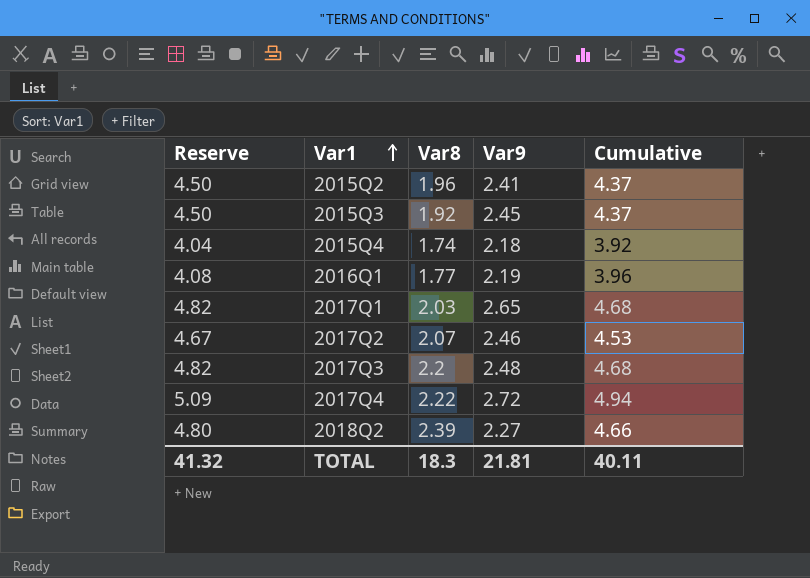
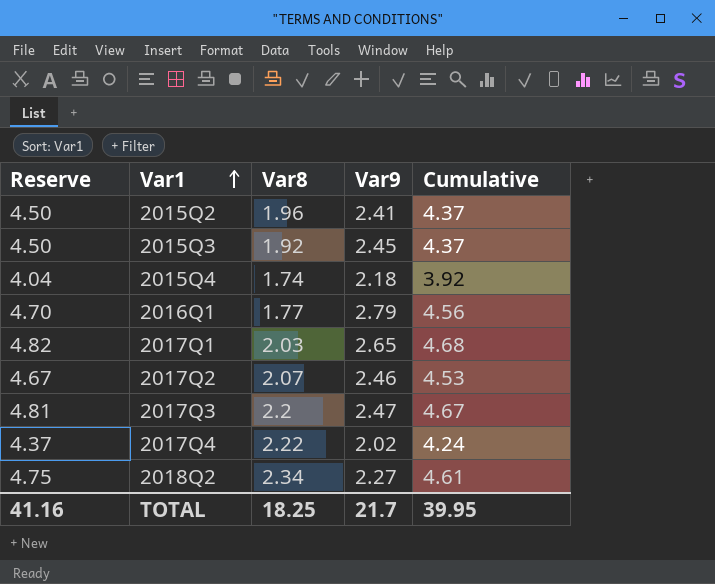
2016Q1 | Reserve: 4.08 -> 4.70
2016Q1 | Var9: 2.19 -> 2.79
2016Q1 | Cumulative: 3.96 -> 4.56
2017Q3 | Reserve: 4.82 -> 4.81
2017Q3 | Var9: 2.48 -> 2.47
2017Q3 | Cumulative: 4.68 -> 4.67
2017Q4 | Reserve: 5.09 -> 4.37
2017Q4 | Var9: 2.72 -> 2.02
2017Q4 | Cumulative: 4.94 -> 4.24
2018Q2 | Reserve: 4.80 -> 4.75
2018Q2 | Var8: 2.39 -> 2.34
2018Q2 | Cumulative: 4.66 -> 4.61
TOTAL | Reserve: 41.32 -> 41.16
TOTAL | Var8: 18.3 -> 18.25
TOTAL | Var9: 21.81 -> 21.7
TOTAL | Cumulative: 40.11 -> 39.95

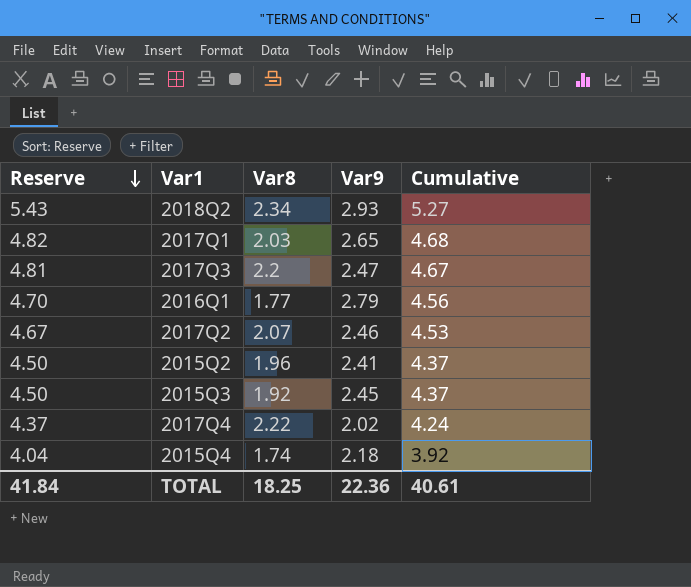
row order: Var1 ascending -> Reserve descending
2018Q2 | Reserve: 4.75 -> 5.43
2018Q2 | Var9: 2.27 -> 2.93
2018Q2 | Cumulative: 4.61 -> 5.27
TOTAL | Reserve: 41.16 -> 41.84
TOTAL | Var9: 21.7 -> 22.36
TOTAL | Cumulative: 39.95 -> 40.61

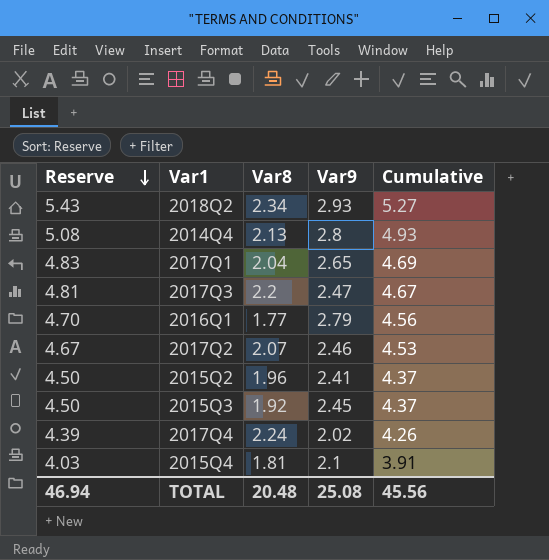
row 2014Q4: none -> 5.08 | 2.13 | 2.8 | 4.93
2017Q1 | Reserve: 4.82 -> 4.83
2017Q1 | Var8: 2.03 -> 2.04
2017Q1 | Cumulative: 4.68 -> 4.69
2017Q4 | Reserve: 4.37 -> 4.39
2017Q4 | Var8: 2.22 -> 2.24
2017Q4 | Cumulative: 4.24 -> 4.26
2015Q4 | Reserve: 4.04 -> 4.03
2015Q4 | Var8: 1.74 -> 1.81
2015Q4 | Var9: 2.18 -> 2.1
2015Q4 | Cumulative: 3.92 -> 3.91
TOTAL | Reserve: 41.84 -> 46.94
TOTAL | Var8: 18.25 -> 20.48
TOTAL | Var9: 22.36 -> 25.08
TOTAL | Cumulative: 40.61 -> 45.56

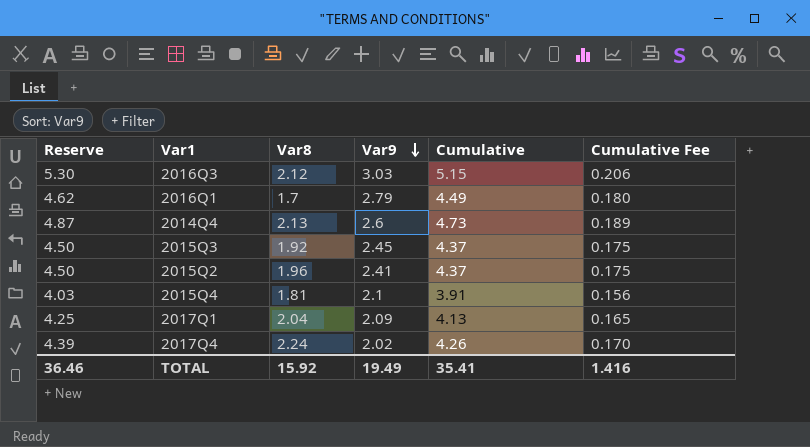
row order: Reserve descending -> Var9 descending
column Cumulative Fee | formula: none -> [Cumulative] * 0.04
row 2018Q2: 5.43 | 2.34 | 2.93 | 5.27 -> none
row 2017Q3: 4.81 | 2.2 | 2.47 | 4.67 -> none
row 2017Q2: 4.67 | 2.07 | 2.46 | 4.53 -> none
row 2016Q3: none -> 5.30 | 2.12 | 3.03 | 5.15 | 0.206
2016Q1 | Reserve: 4.70 -> 4.62
2016Q1 | Var8: 1.77 -> 1.7
2016Q1 | Cumulative: 4.56 -> 4.49
2014Q4 | Reserve: 5.08 -> 4.87
2014Q4 | Var9: 2.8 -> 2.6
2014Q4 | Cumulative: 4.93 -> 4.73
2017Q1 | Reserve: 4.83 -> 4.25
2017Q1 | Var9: 2.65 -> 2.09
2017Q1 | Cumulative: 4.69 -> 4.13
TOTAL | Reserve: 46.94 -> 36.46
TOTAL | Var8: 20.48 -> 15.92
TOTAL | Var9: 25.08 -> 19.49
TOTAL | Cumulative: 45.56 -> 35.41

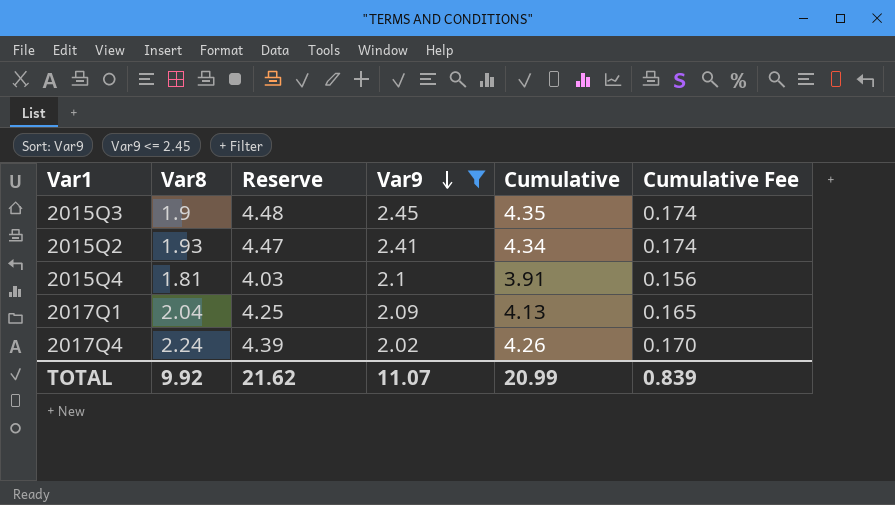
filter: none -> Var9 <= 2.45
column Reserve | position: 1 -> 3
2015Q3 | Var8: 1.92 -> 1.9
2015Q3 | Reserve: 4.50 -> 4.48
2015Q3 | Cumulative: 4.37 -> 4.35
2015Q3 | Cumulative Fee: 0.175 -> 0.174
2015Q2 | Var8: 1.96 -> 1.93
2015Q2 | Reserve: 4.50 -> 4.47
2015Q2 | Cumulative: 4.37 -> 4.34
2015Q2 | Cumulative Fee: 0.175 -> 0.174
TOTAL | Var8: 15.92 -> 9.92
TOTAL | Reserve: 36.46 -> 21.62
TOTAL | Var9: 19.49 -> 11.07
TOTAL | Cumulative: 35.41 -> 20.99
TOTAL | Cumulative Fee: 1.416 -> 0.839

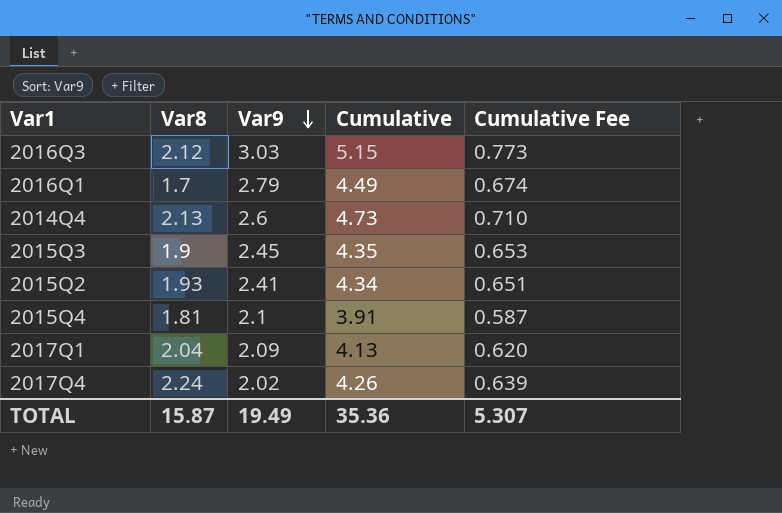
filter: Var9 <= 2.45 -> none
column Reserve | formula: [Cumulative] * 1.03 -> none
column Cumulative Fee | formula: [Cumulative] * 0.04 -> [Cumulative] * 0.15
TOTAL | Var8: 9.92 -> 15.87
TOTAL | Var9: 11.07 -> 19.49
TOTAL | Cumulative: 20.99 -> 35.36
TOTAL | Cumulative Fee: 0.839 -> 5.307

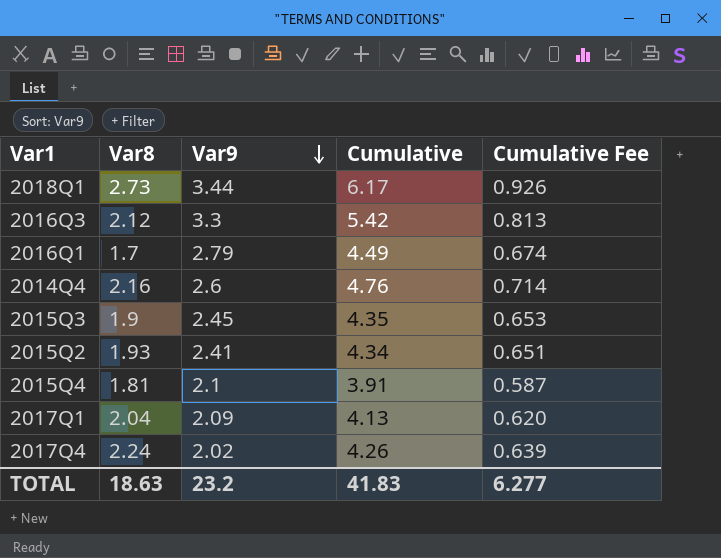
row 2018Q1: none -> 2.73 | 3.44 | 6.17 | 0.926
2016Q3 | Var9: 3.03 -> 3.3
2016Q3 | Cumulative: 5.15 -> 5.42
2016Q3 | Cumulative Fee: 0.773 -> 0.813
2014Q4 | Var8: 2.13 -> 2.16
2014Q4 | Cumulative: 4.73 -> 4.76
2014Q4 | Cumulative Fee: 0.710 -> 0.714
TOTAL | Var8: 15.87 -> 18.63
TOTAL | Var9: 19.49 -> 23.2
TOTAL | Cumulative: 35.36 -> 41.83
TOTAL | Cumulative Fee: 5.307 -> 6.277

